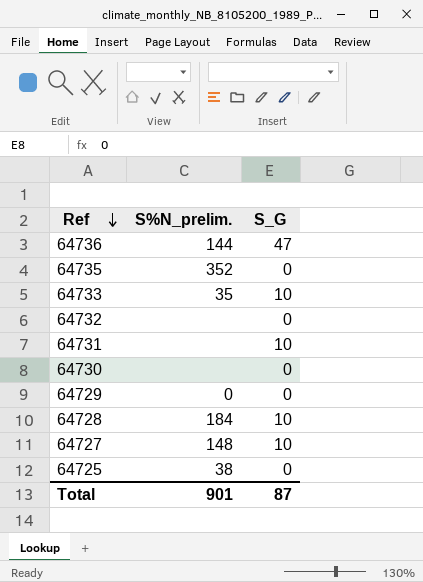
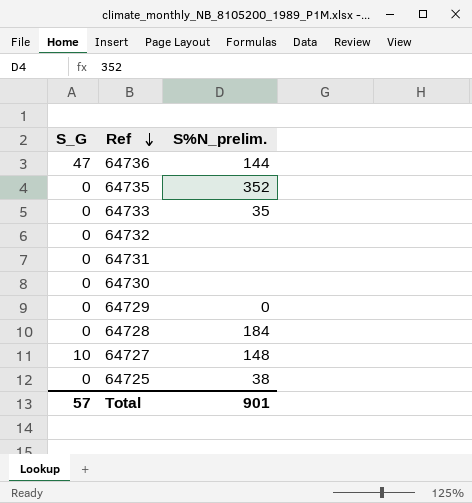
column S_G | position: 3 -> 1
64733 | S_G: 10 -> 0
64731 | S_G: 10 -> 0
64728 | S_G: 10 -> 0
Total | S_G: 87 -> 57

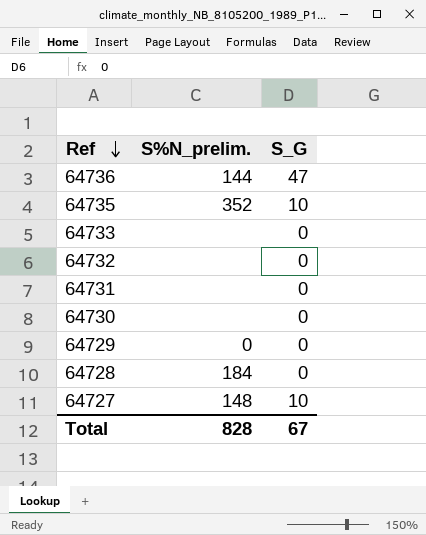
column S_G | position: 1 -> 3
row 64725: 0 | 38 -> none
64735 | S_G: 0 -> 10
64733 | S%N_prelim.: 35 -> none
Total | S%N_prelim.: 901 -> 828
Total | S_G: 57 -> 67

